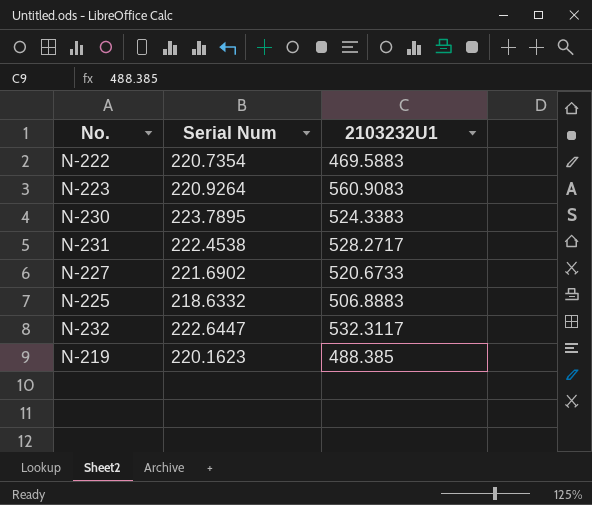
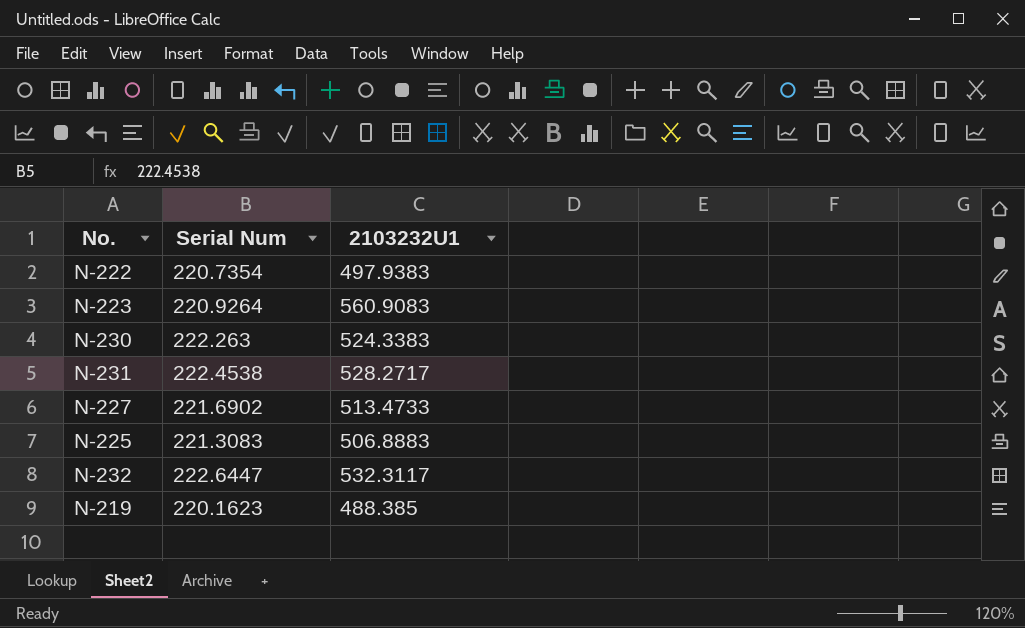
N-222 | 2103232U1: 469.5883 -> 497.9383
N-230 | Serial Num: 223.7895 -> 222.263
N-227 | 2103232U1: 520.6733 -> 513.4733
N-225 | Serial Num: 218.6332 -> 221.3083

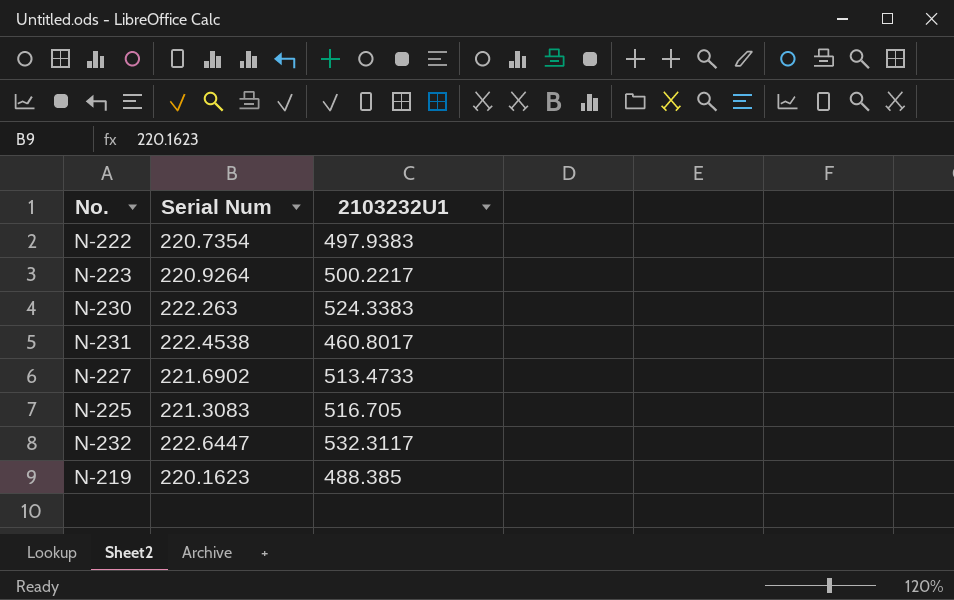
N-223 | 2103232U1: 560.9083 -> 500.2217
N-231 | 2103232U1: 528.2717 -> 460.8017
N-225 | 2103232U1: 506.8883 -> 516.705

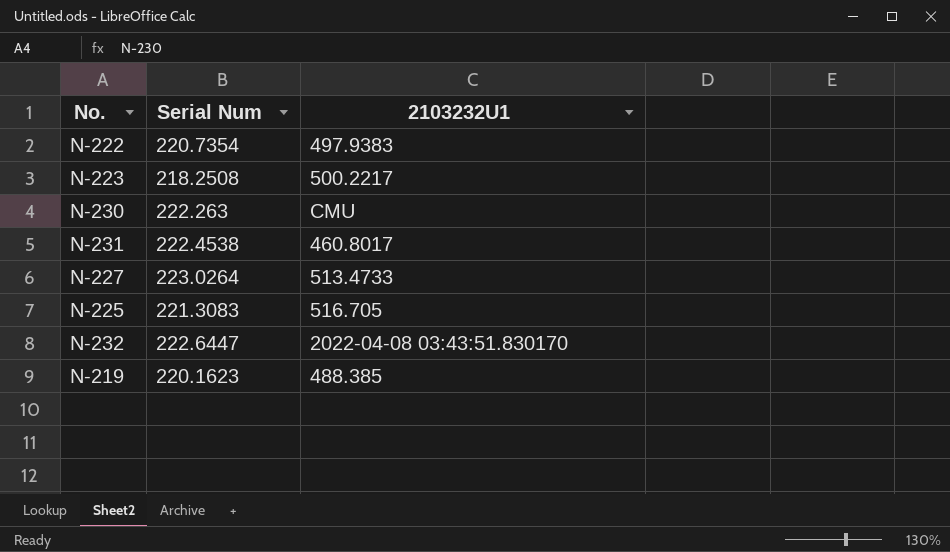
N-223 | Serial Num: 220.9264 -> 218.2508
N-230 | 2103232U1: 524.3383 -> CMU
N-227 | Serial Num: 221.6902 -> 223.0264
N-232 | 2103232U1: 532.3117 -> 2022-04-08 03:43:51.830170

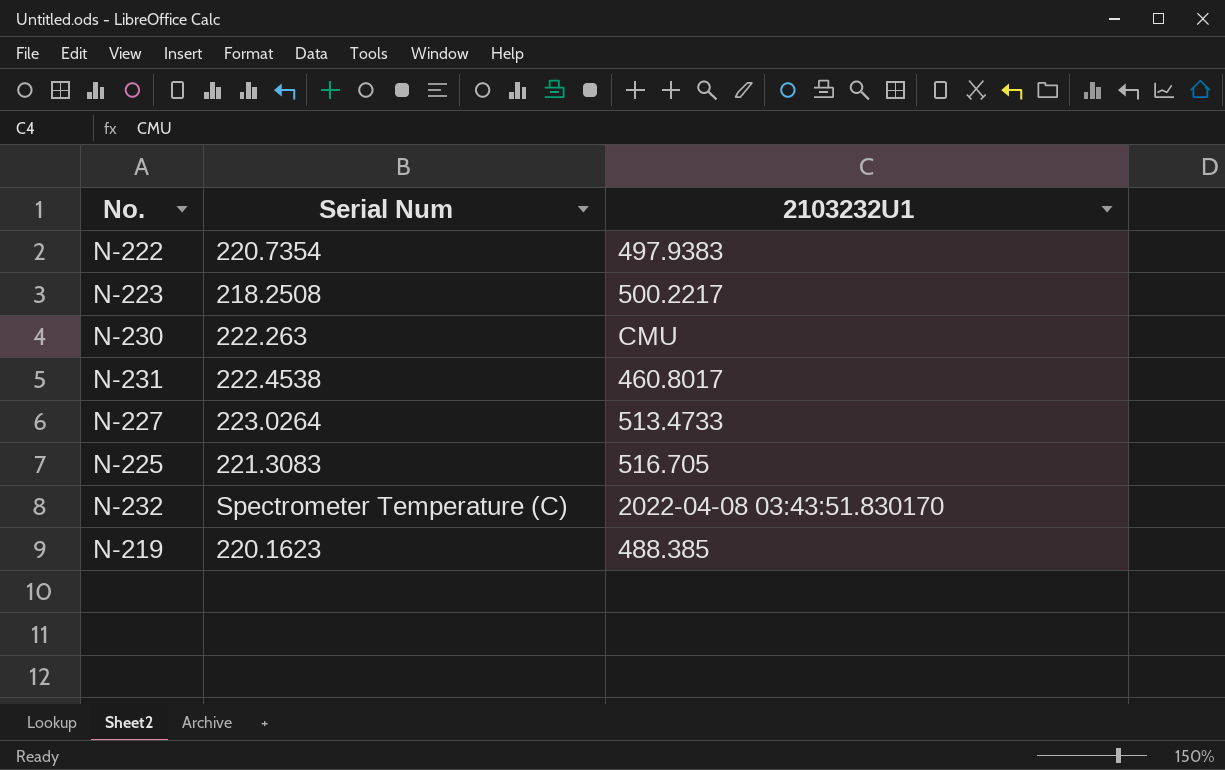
N-232 | Serial Num: 222.6447 -> Spectrometer Temperature (C)

